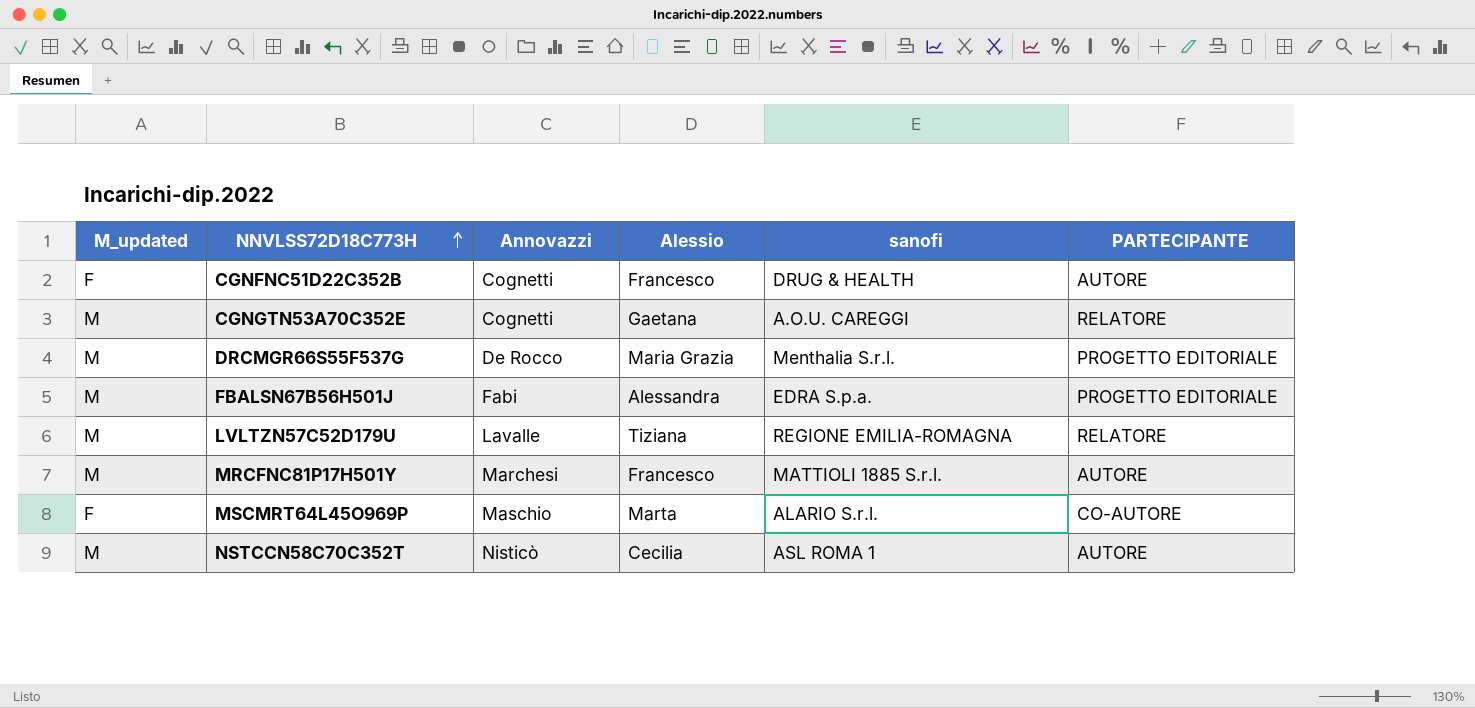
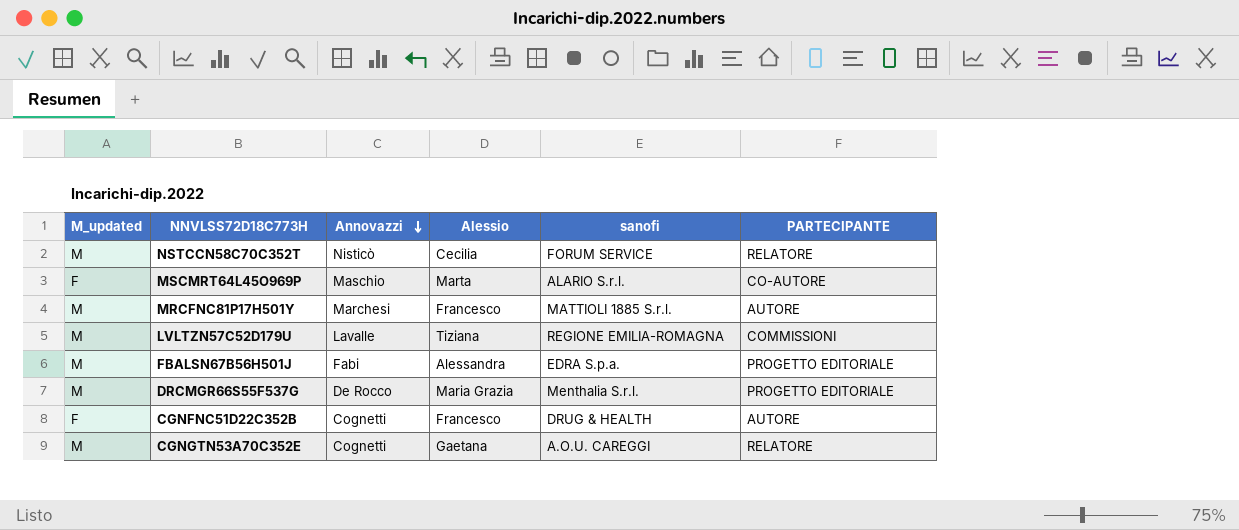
row order: NNVLSS72D18C773H ascending -> Annovazzi descending
NSTCCN58C70C352T | sanofi: ASL ROMA 1 -> FORUM SERVICE
NSTCCN58C70C352T | PARTECIPANTE: AUTORE -> RELATORE
LVLTZN57C52D179U | PARTECIPANTE: RELATORE -> COMMISSIONI

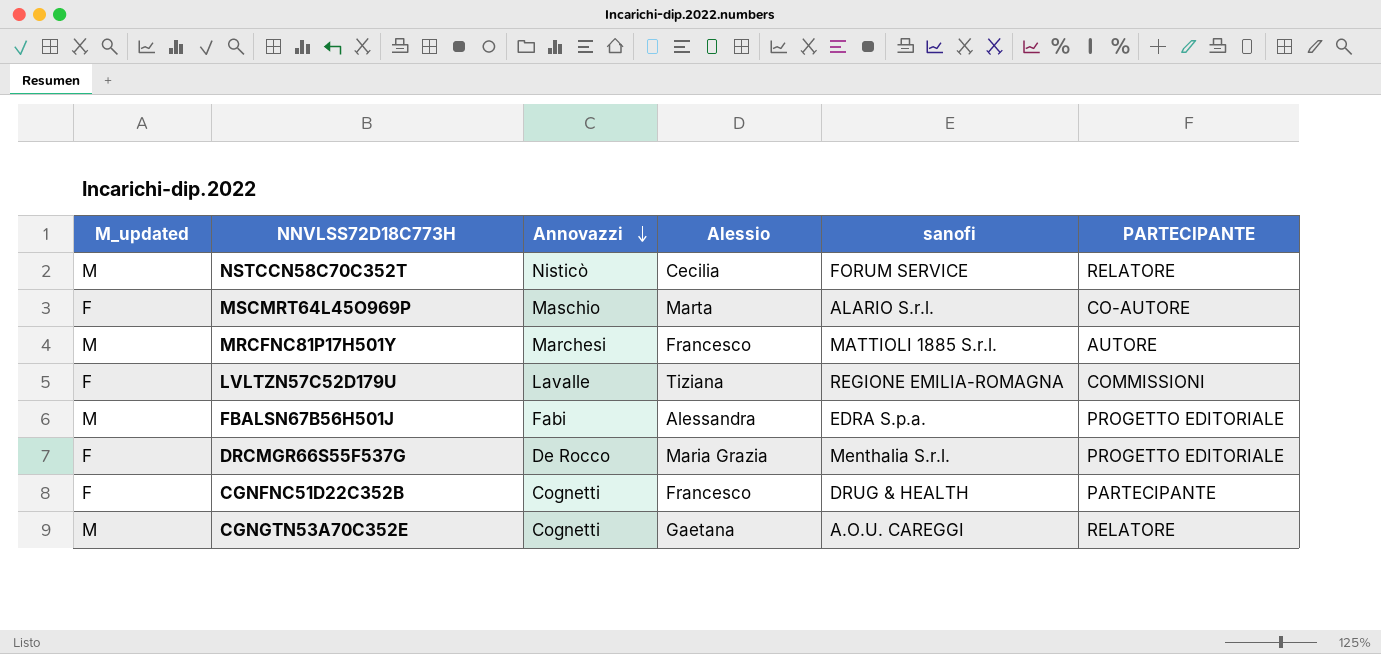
LVLTZN57C52D179U | M_updated: M -> F
DRCMGR66S55F537G | M_updated: M -> F
CGNFNC51D22C352B | PARTECIPANTE: AUTORE -> PARTECIPANTE

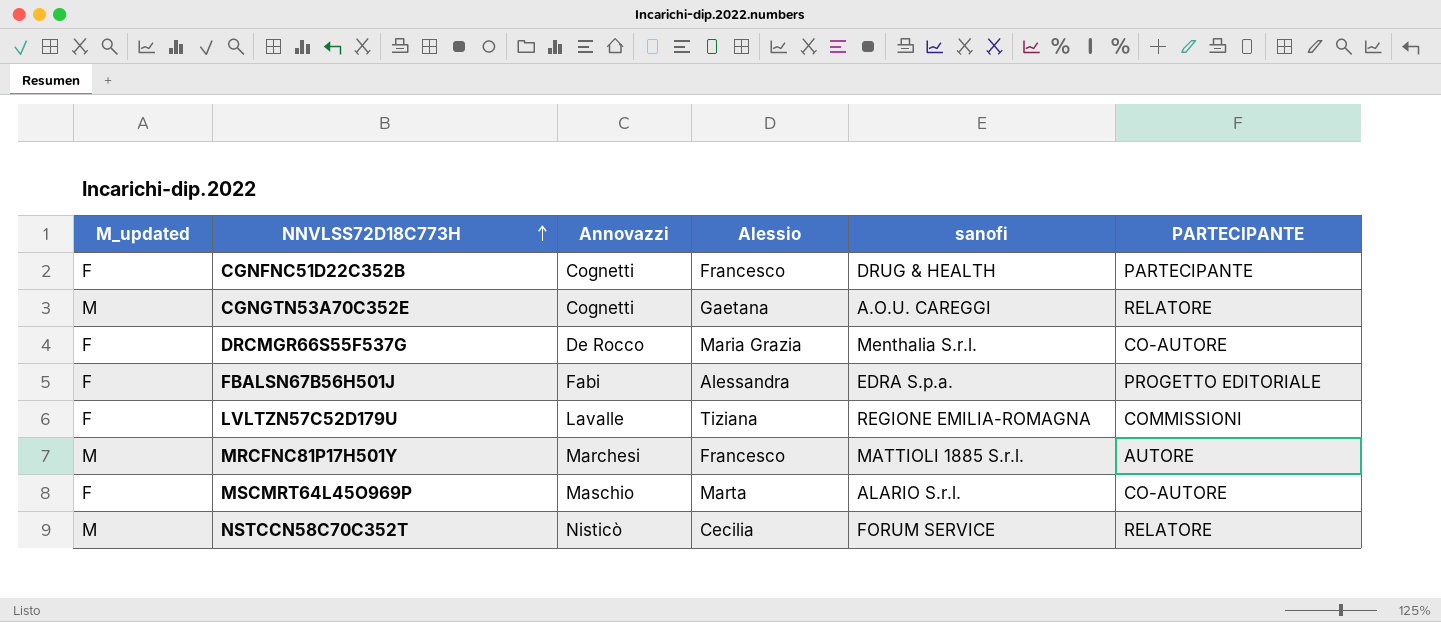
row order: Annovazzi descending -> NNVLSS72D18C773H ascending
DRCMGR66S55F537G | PARTECIPANTE: PROGETTO EDITORIALE -> CO-AUTORE
FBALSN67B56H501J | M_updated: M -> F

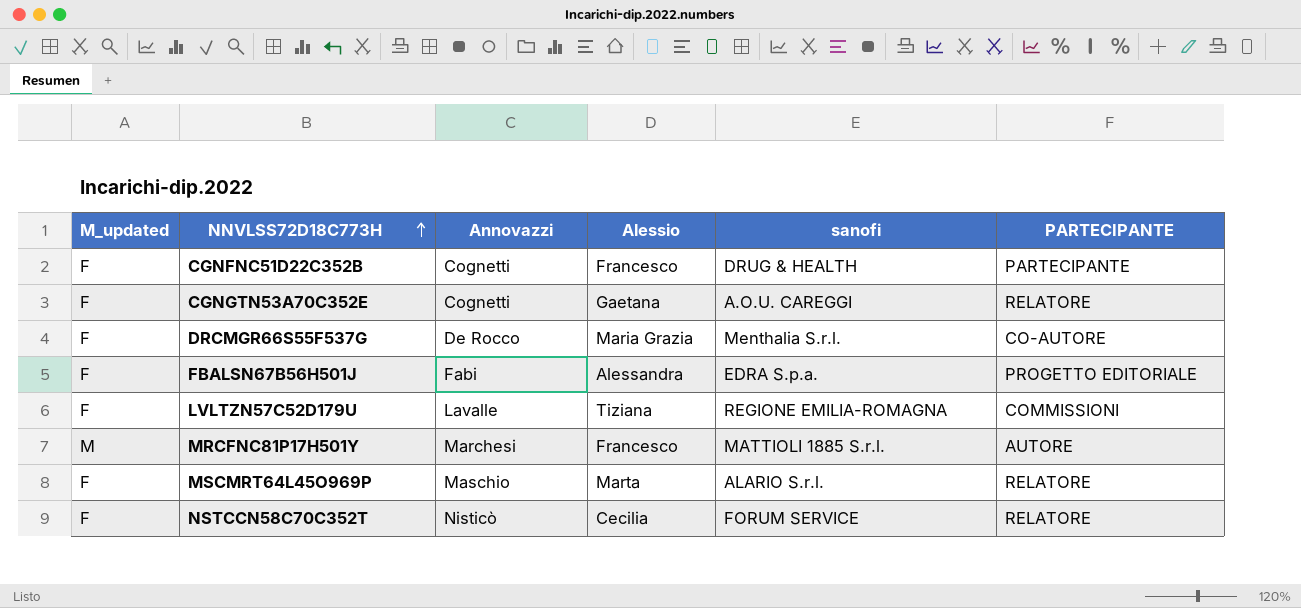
CGNGTN53A70C352E | M_updated: M -> F
MSCMRT64L45O969P | PARTECIPANTE: CO-AUTORE -> RELATORE
NSTCCN58C70C352T | M_updated: M -> F

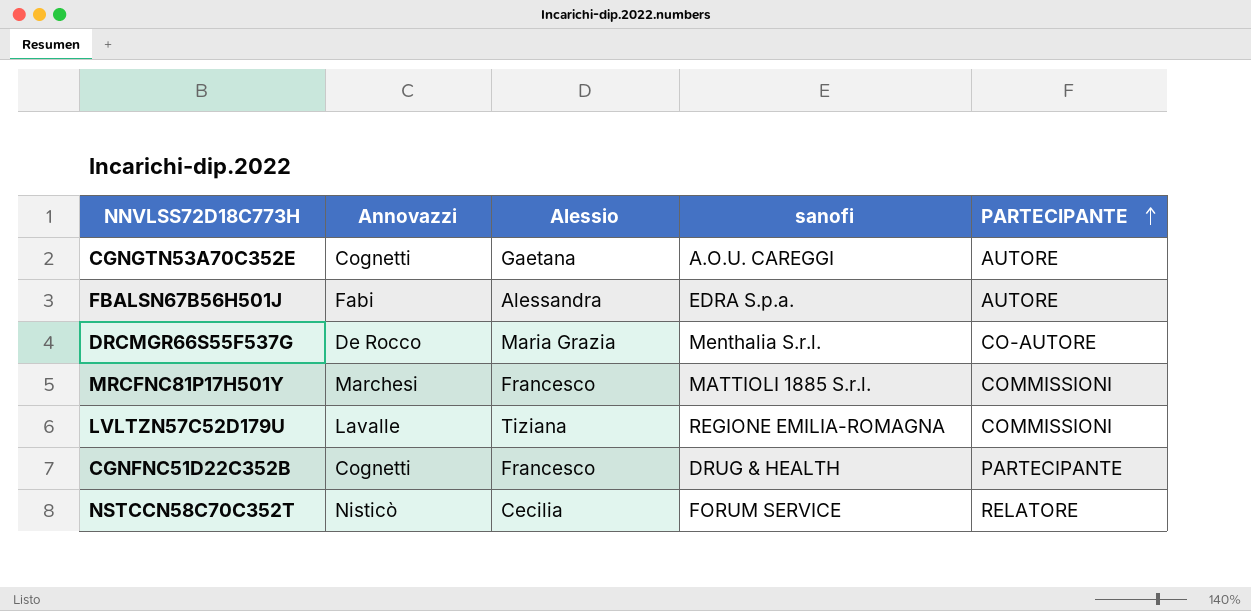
row order: NNVLSS72D18C773H ascending -> PARTECIPANTE ascending
column M_updated | position: 1 -> none
row MSCMRT64L45O969P: F | Maschio | Marta | ALARIO S.r.l. | RELATORE -> none
CGNGTN53A70C352E | PARTECIPANTE: RELATORE -> AUTORE
FBALSN67B56H501J | PARTECIPANTE: PROGETTO EDITORIALE -> AUTORE
MRCFNC81P17H501Y | PARTECIPANTE: AUTORE -> COMMISSIONI

